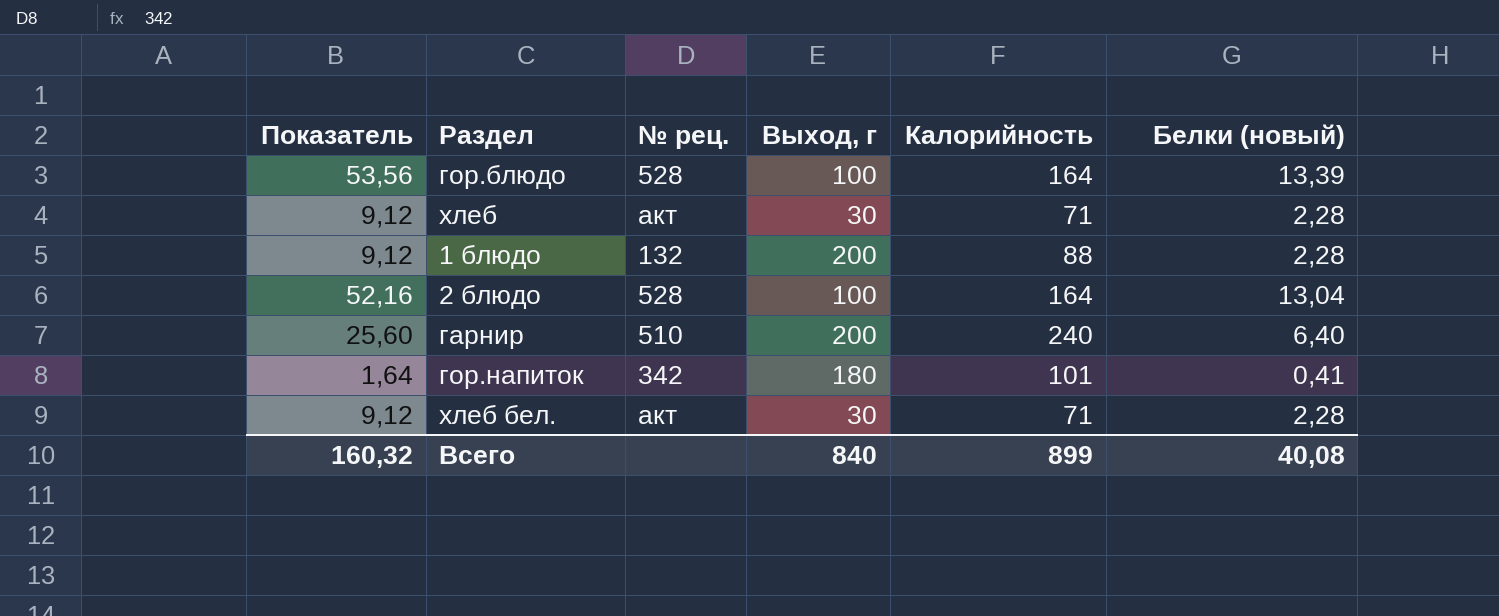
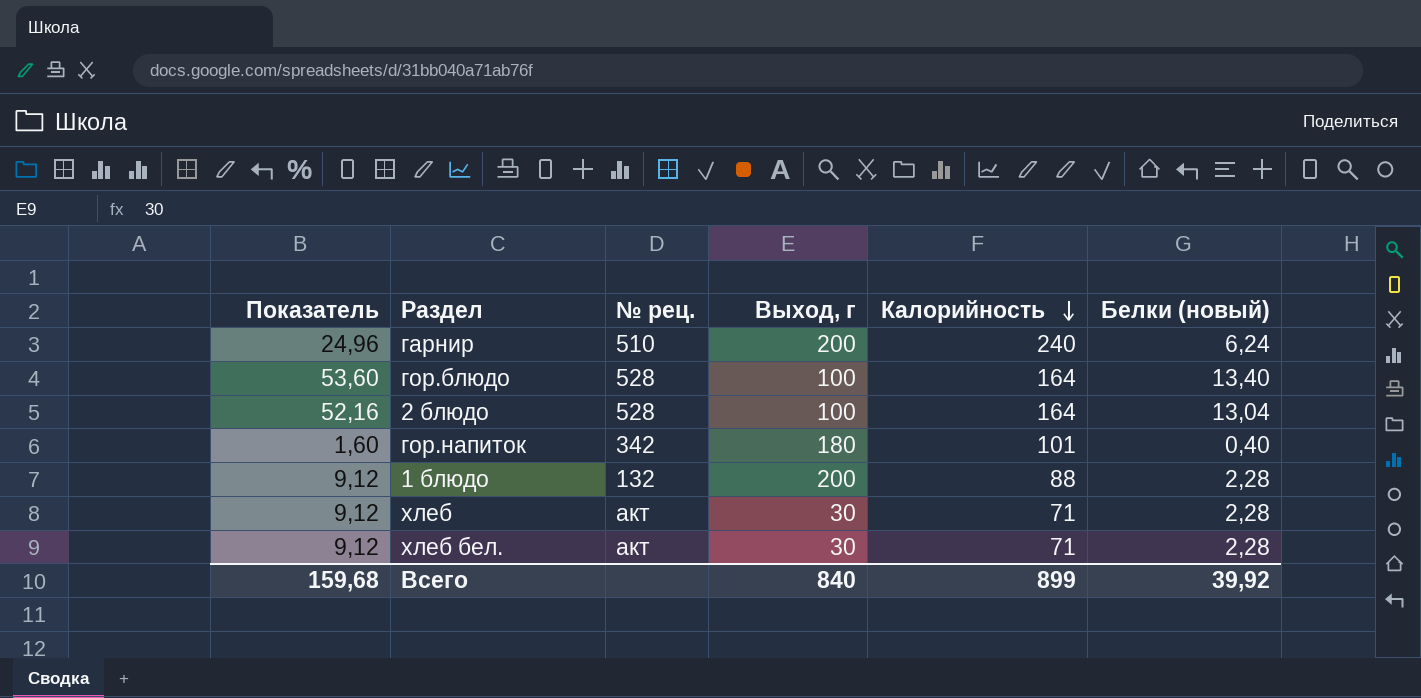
row order: none -> Калорийность descending
гарнир | Показатель: 25,60 -> 24,96
гарнир | Белки (новый): 6,40 -> 6,24
гор.блюдо | Показатель: 53,56 -> 53,60
гор.блюдо | Белки (новый): 13,39 -> 13,40
гор.напиток | Показатель: 1,64 -> 1,60
гор.напиток | Белки (новый): 0,41 -> 0,40
Всего | Показатель: 160,32 -> 159,68
Всего | Белки (новый): 40,08 -> 39,92

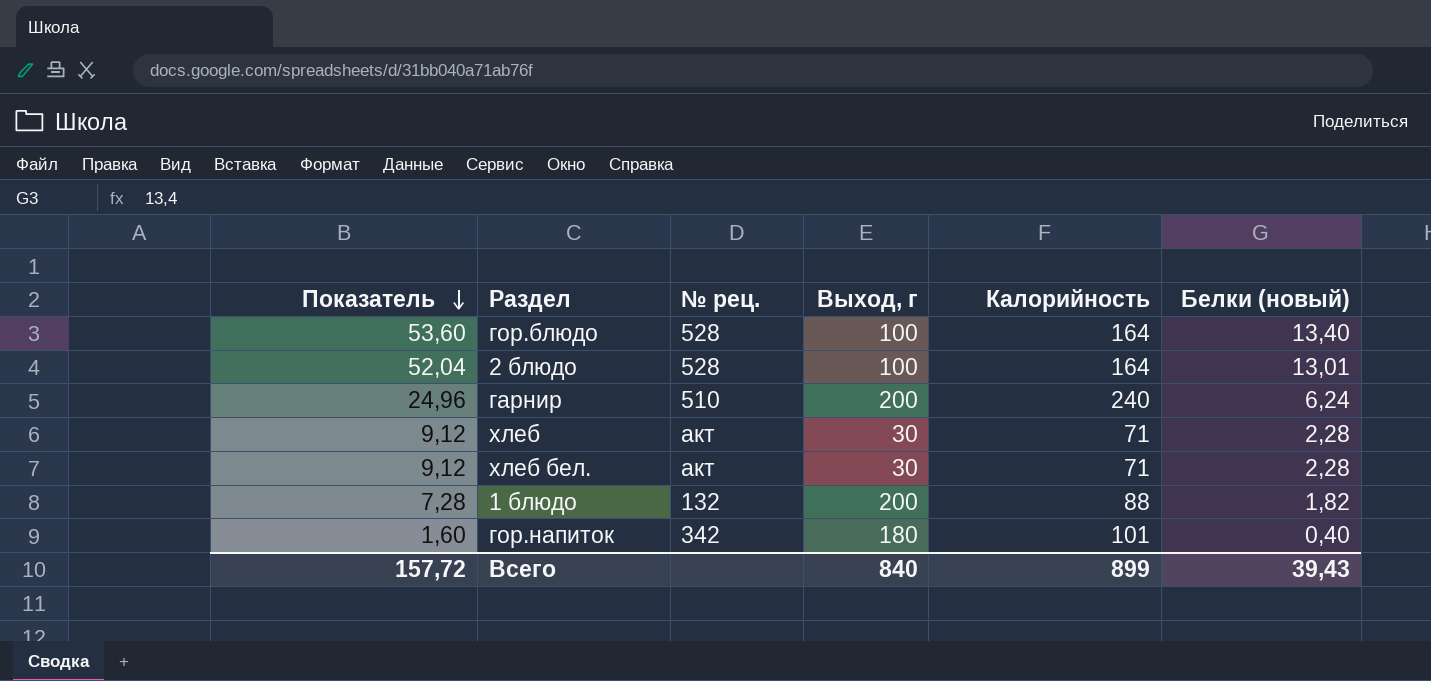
row order: Калорийность descending -> Показатель descending
2 блюдо | Показатель: 52,16 -> 52,04
2 блюдо | Белки (новый): 13,04 -> 13,01
1 блюдо | Показатель: 9,12 -> 7,28
1 блюдо | Белки (новый): 2,28 -> 1,82
Всего | Показатель: 159,68 -> 157,72
Всего | Белки (новый): 39,92 -> 39,43

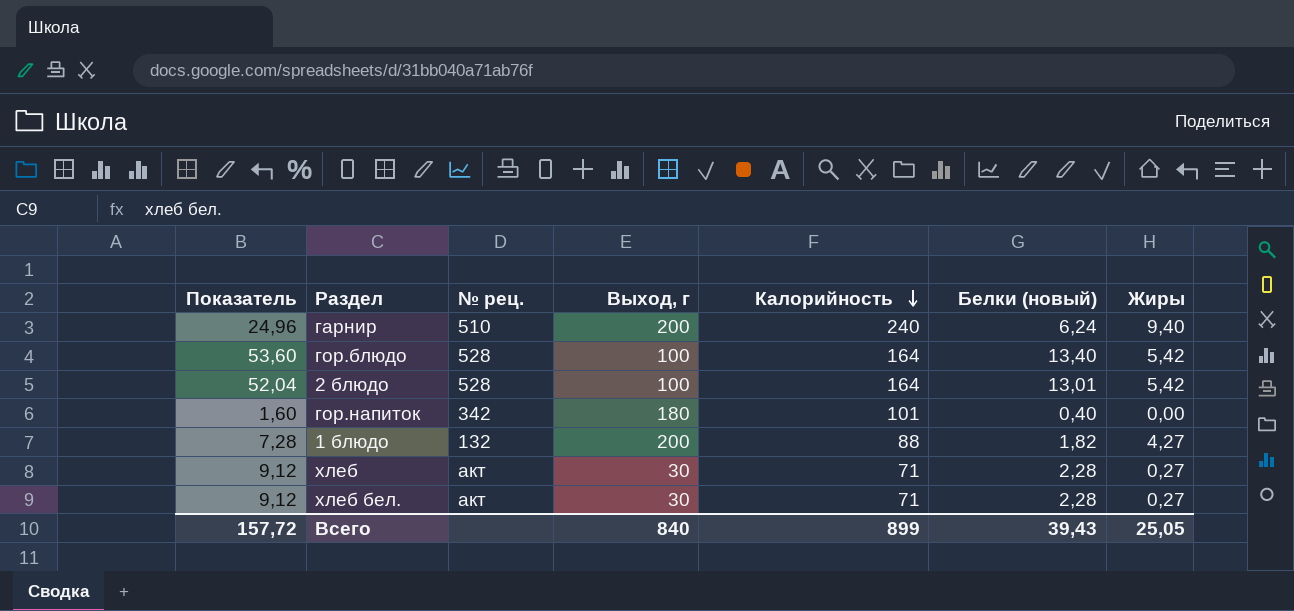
row order: Показатель descending -> Калорийность descending
column Жиры | position: none -> 7

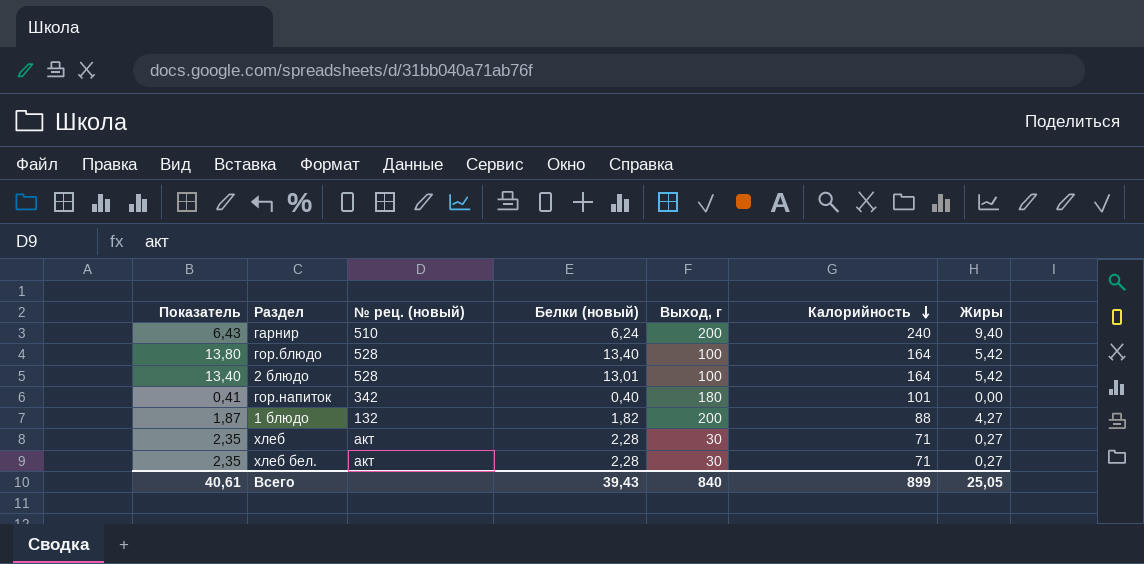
column Показатель | formula: [Белки (новый)] * 4 -> [Белки (новый)] * 1,03
column name: № рец. -> № рец. (новый)
column Белки (новый) | position: 6 -> 4
Всего | Показатель: 157,72 -> 40,61

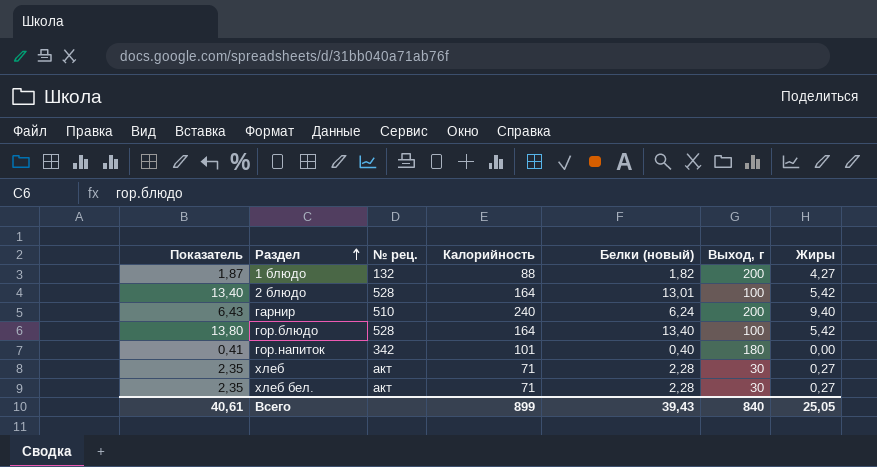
row order: Калорийность descending -> Раздел ascending
column name: № рец. (новый) -> № рец.
column Калорийность | position: 6 -> 4

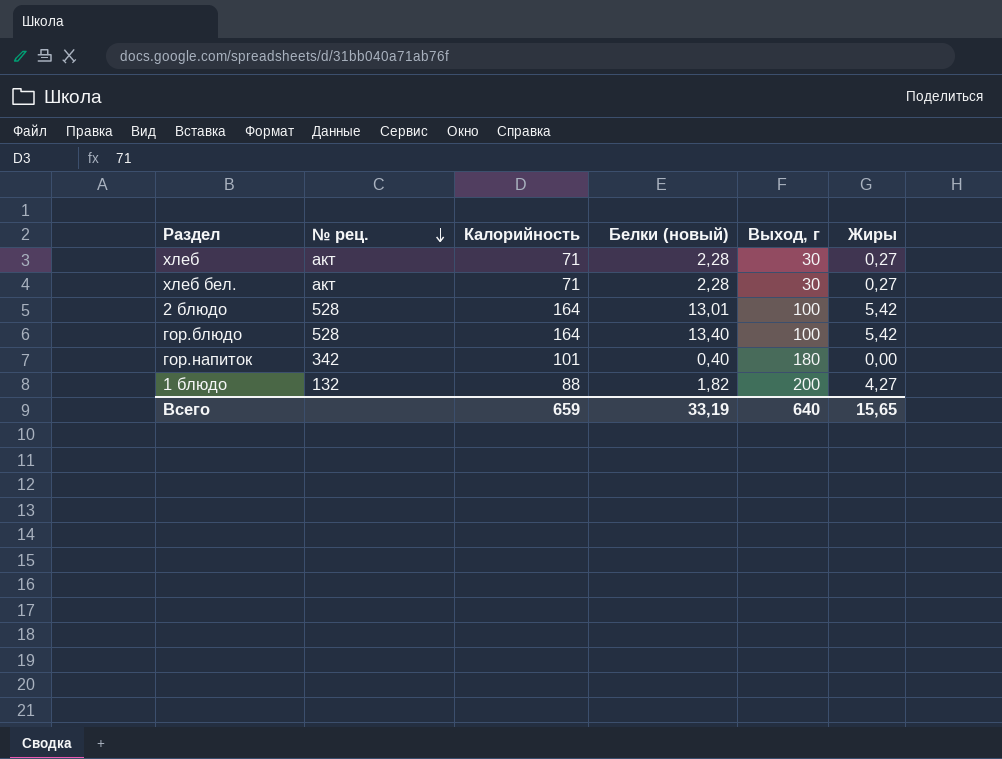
row order: Раздел ascending -> № рец. descending
column Показатель | formula: [Белки (новый)] * 1,03 -> none
row гарнир: 6,43 | 510 | 240 | 6,24 | 200 | 9,40 -> none
Всего | Калорийность: 899 -> 659
Всего | Белки (новый): 39,43 -> 33,19
Всего | Выход, г: 840 -> 640
Всего | Жиры: 25,05 -> 15,65

